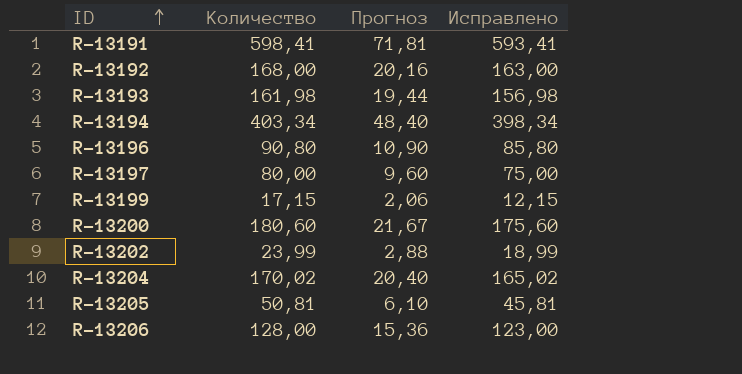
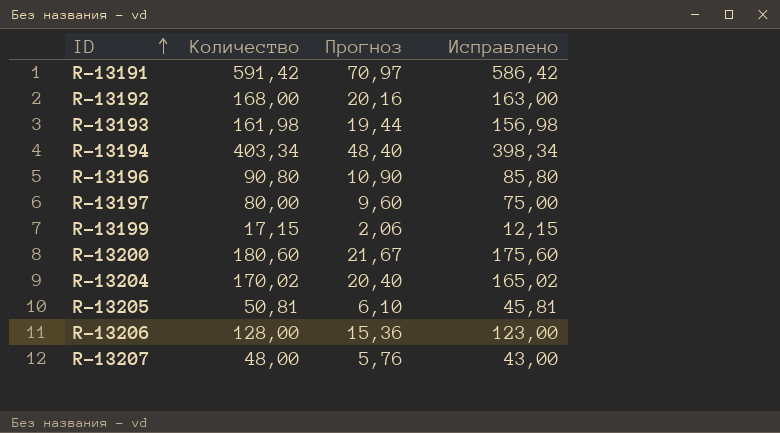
row R-13202: 23,99 | 2,88 | 18,99 -> none
R-13191 | Количество: 598,41 -> 591,42
R-13191 | Прогноз: 71,81 -> 70,97
R-13191 | Исправлено: 593,41 -> 586,42
row R-13207: none -> 48,00 | 5,76 | 43,00

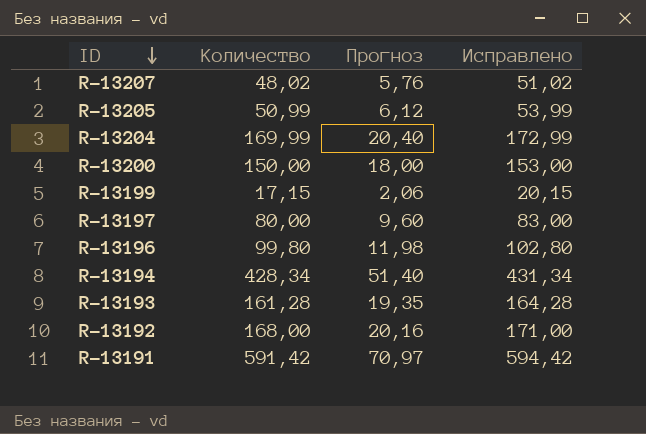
row order: ID ascending -> ID descending
column Исправлено | formula: [Количество] - 5 -> [Количество] + 3
row R-13206: 128,00 | 15,36 | 123,00 -> none
R-13207 | Количество: 48,00 -> 48,02
R-13205 | Количество: 50,81 -> 50,99
R-13205 | Прогноз: 6,10 -> 6,12
R-13204 | Количество: 170,02 -> 169,99
R-13200 | Количество: 180,60 -> 150,00
R-13200 | Прогноз: 21,67 -> 18,00
R-13196 | Количество: 90,80 -> 99,80
R-13196 | Прогноз: 10,90 -> 11,98
R-13194 | Количество: 403,34 -> 428,34
R-13194 | Прогноз: 48,40 -> 51,40
R-13193 | Количество: 161,98 -> 161,28
R-13193 | Прогноз: 19,44 -> 19,35

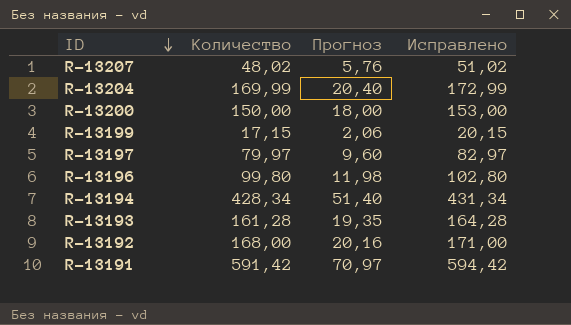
row R-13205: 50,99 | 6,12 | 53,99 -> none
R-13197 | Количество: 80,00 -> 79,97
R-13197 | Исправлено: 83,00 -> 82,97

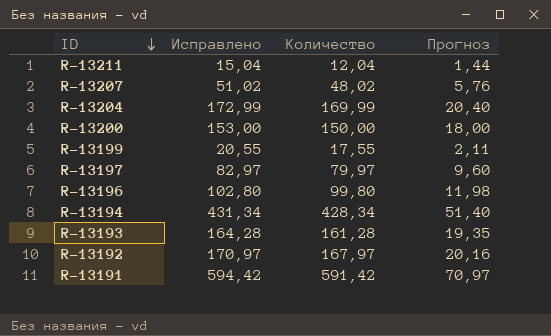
column Исправлено | position: 4 -> 2
row R-13211: none -> 15,04 | 12,04 | 1,44
R-13199 | Исправлено: 20,15 -> 20,55
R-13199 | Количество: 17,15 -> 17,55
R-13199 | Прогноз: 2,06 -> 2,11
R-13192 | Исправлено: 171,00 -> 170,97
R-13192 | Количество: 168,00 -> 167,97

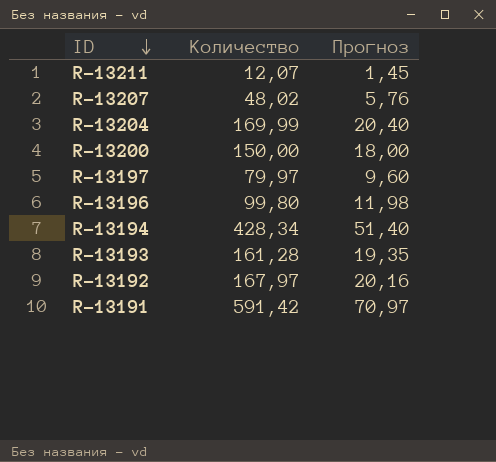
column Исправлено | formula: [Количество] + 3 -> none
row R-13199: 20,55 | 17,55 | 2,11 -> none
R-13211 | Количество: 12,04 -> 12,07
R-13211 | Прогноз: 1,44 -> 1,45

